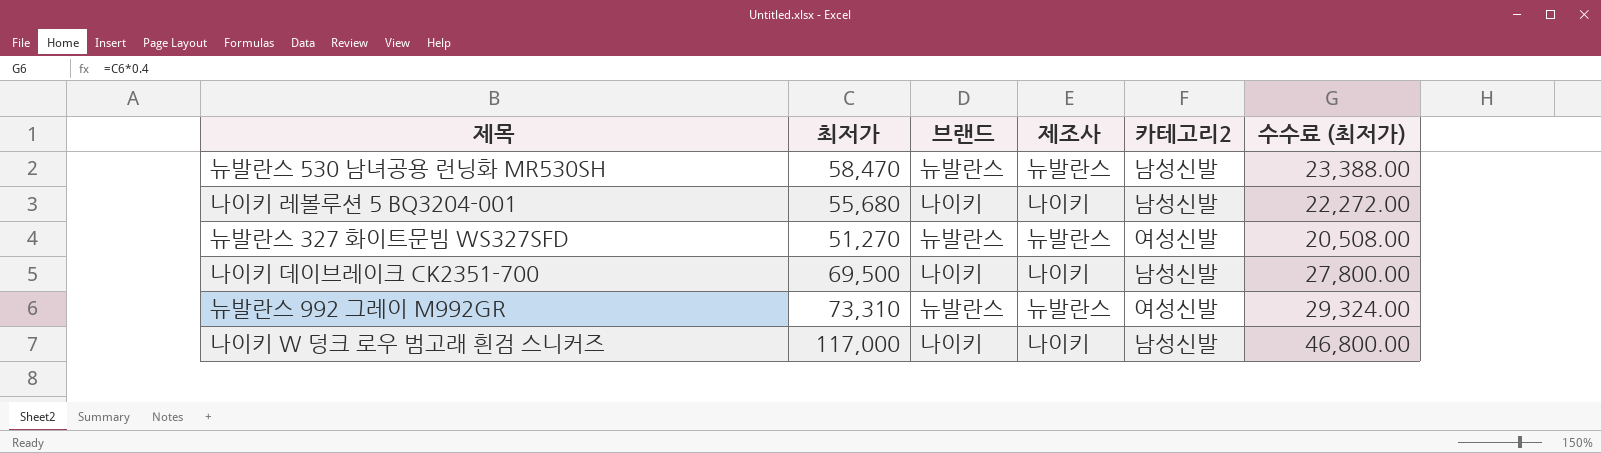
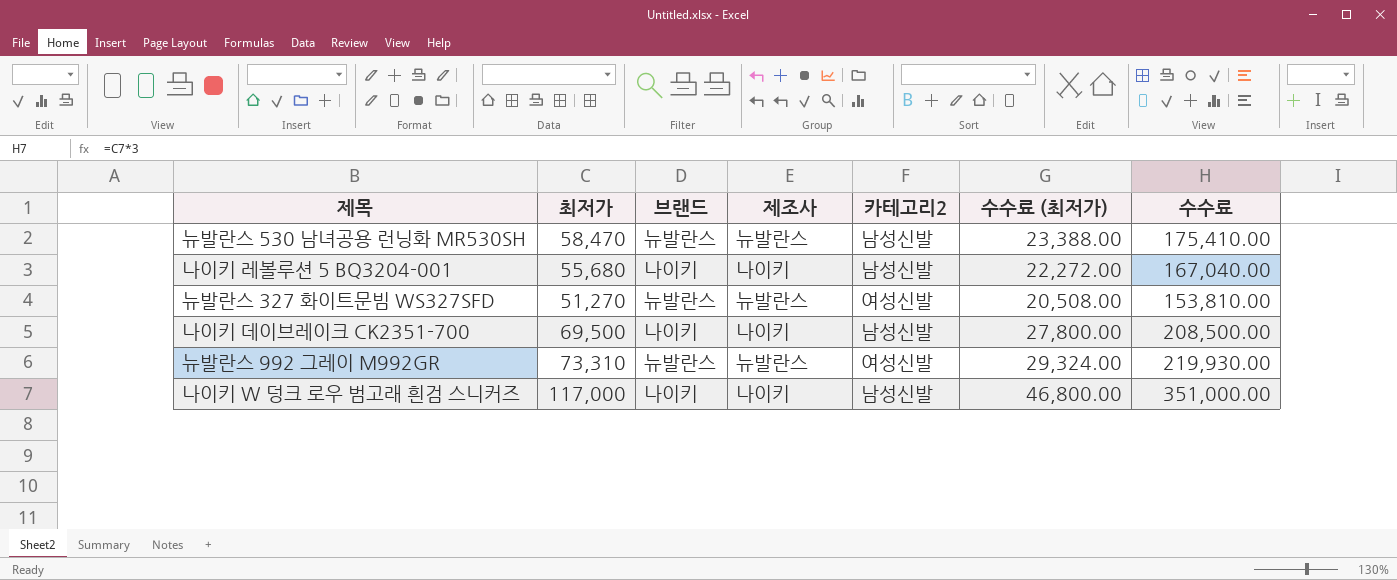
column 수수료 | formula: none -> [최저가] * 3

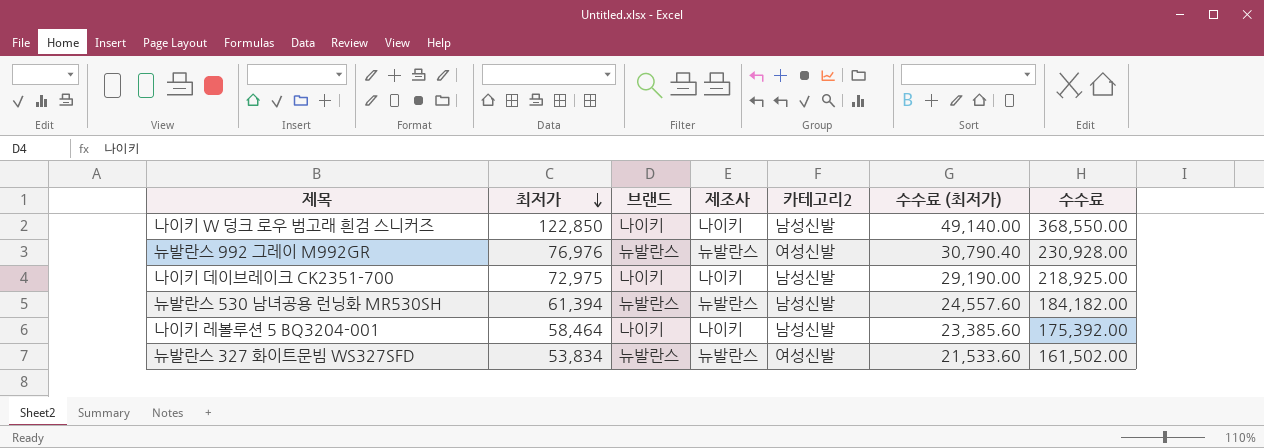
row order: none -> 최저가 descending
나이키 W 덩크 로우 범고래 흰검 스니커즈 | 최저가: 117,000 -> 122,850
나이키 W 덩크 로우 범고래 흰검 스니커즈 | 수수료 (최저가): 46,800.00 -> 49,140.00
나이키 W 덩크 로우 범고래 흰검 스니커즈 | 수수료: 351,000.00 -> 368,550.00
뉴발란스 992 그레이 M992GR | 최저가: 73,310 -> 76,976
뉴발란스 992 그레이 M992GR | 수수료 (최저가): 29,324.00 -> 30,790.40
뉴발란스 992 그레이 M992GR | 수수료: 219,930.00 -> 230,928.00
나이키 데이브레이크 CK2351-700 | 최저가: 69,500 -> 72,975
나이키 데이브레이크 CK2351-700 | 수수료 (최저가): 27,800.00 -> 29,190.00
나이키 데이브레이크 CK2351-700 | 수수료: 208,500.00 -> 218,925.00
뉴발란스 530 남녀공용 런닝화 MR530SH | 최저가: 58,470 -> 61,394
뉴발란스 530 남녀공용 런닝화 MR530SH | 수수료 (최저가): 23,388.00 -> 24,557.60
뉴발란스 530 남녀공용 런닝화 MR530SH | 수수료: 175,410.00 -> 184,182.00
나이키 레볼루션 5 BQ3204-001 | 최저가: 55,680 -> 58,464
나이키 레볼루션 5 BQ3204-001 | 수수료 (최저가): 22,272.00 -> 23,385.60
나이키 레볼루션 5 BQ3204-001 | 수수료: 167,040.00 -> 175,392.00
뉴발란스 327 화이트문빔 WS327SFD | 최저가: 51,270 -> 53,834
뉴발란스 327 화이트문빔 WS327SFD | 수수료 (최저가): 20,508.00 -> 21,533.60
뉴발란스 327 화이트문빔 WS327SFD | 수수료: 153,810.00 -> 161,502.00

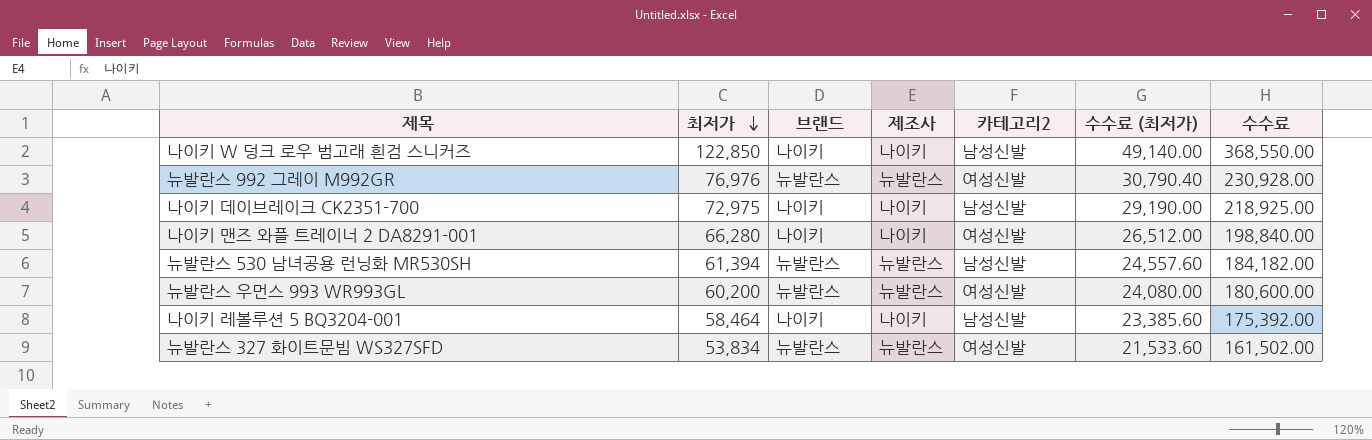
row 나이키 맨즈 와플 트레이너 2 DA8291-001: none -> 66,280 | 나이키 | 나이키 | 여성신발 | 26,512.00 | 198,840.00
row 뉴발란스 우먼스 993 WR993GL: none -> 60,200 | 뉴발란스 | 뉴발란스 | 여성신발 | 24,080.00 | 180,600.00

